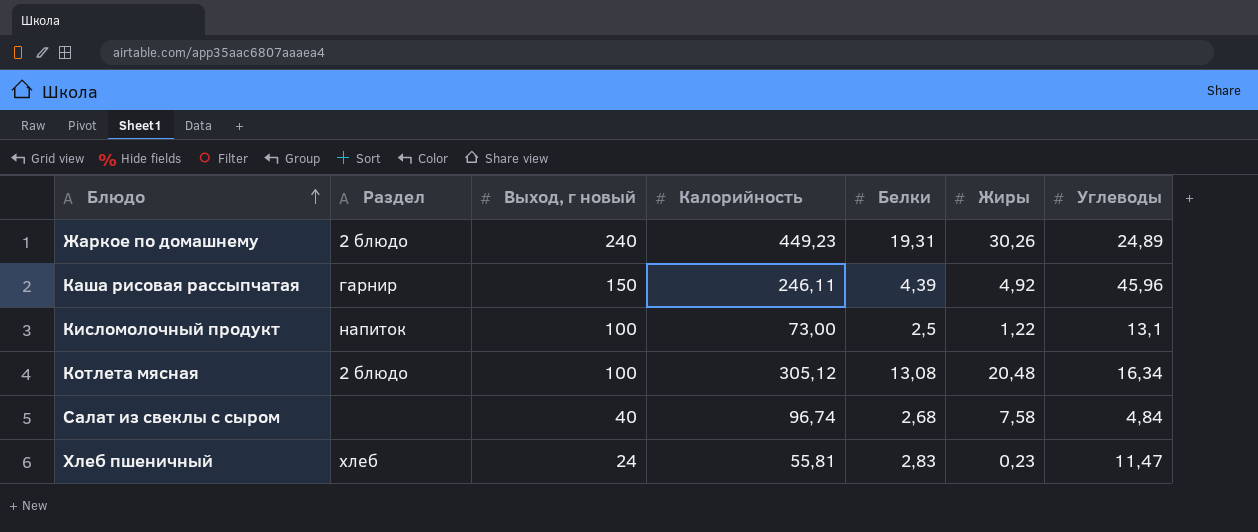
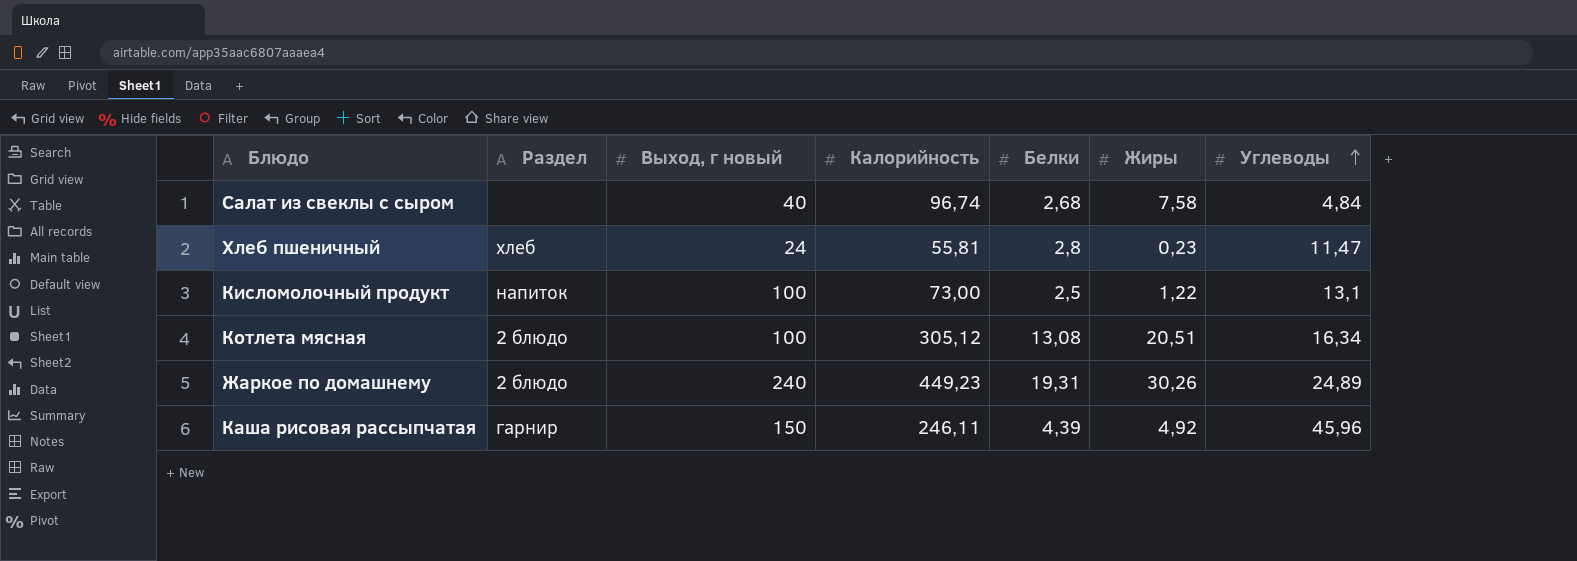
row order: Блюдо ascending -> Углеводы ascending
Хлеб пшеничный | Белки: 2,83 -> 2,8
Котлета мясная | Жиры: 20,48 -> 20,51

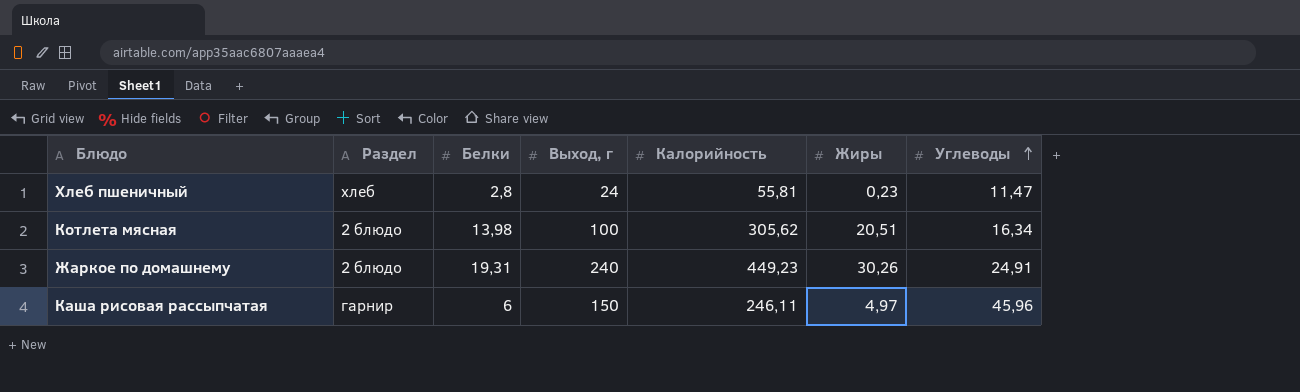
column Белки | position: 5 -> 3
column name: Выход, г новый -> Выход, г
row Салат из свеклы с сыром: none | 40 | 96,74 | 2,68 | 7,58 | 4,84 -> none
row Кисломолочный продукт: напиток | 100 | 73,00 | 2,5 | 1,22 | 13,1 -> none
Котлета мясная | Белки: 13,08 -> 13,98
Котлета мясная | Калорийность: 305,12 -> 305,62
Жаркое по домашнему | Углеводы: 24,89 -> 24,91
Каша рисовая рассыпчатая | Белки: 4,39 -> 6
Каша рисовая рассыпчатая | Жиры: 4,92 -> 4,97

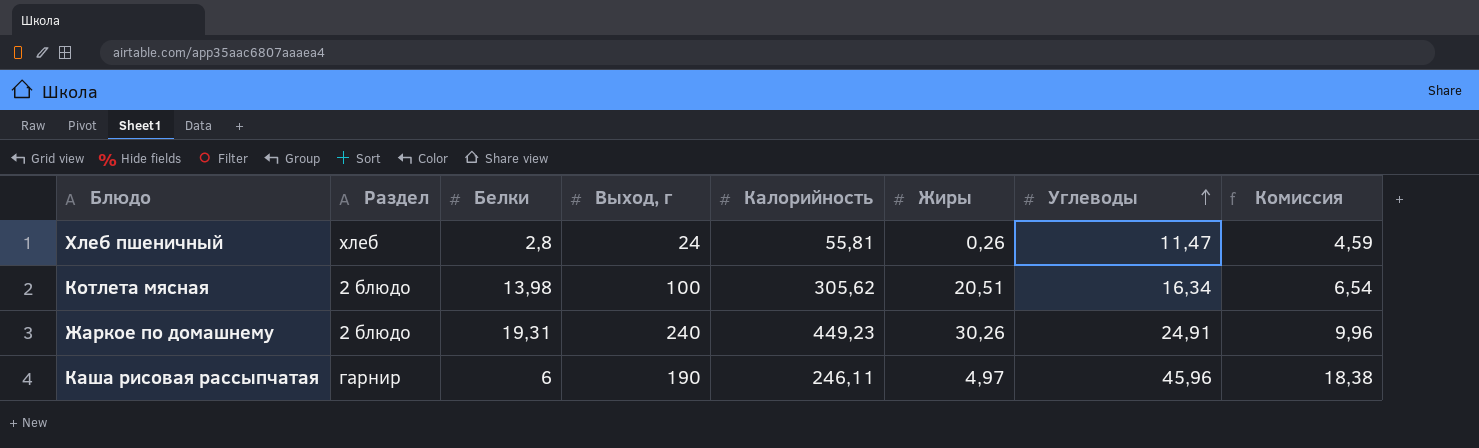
column Комиссия | formula: none -> [Углеводы] * 0,4
Хлеб пшеничный | Жиры: 0,23 -> 0,26
Каша рисовая рассыпчатая | Выход, г: 150 -> 190

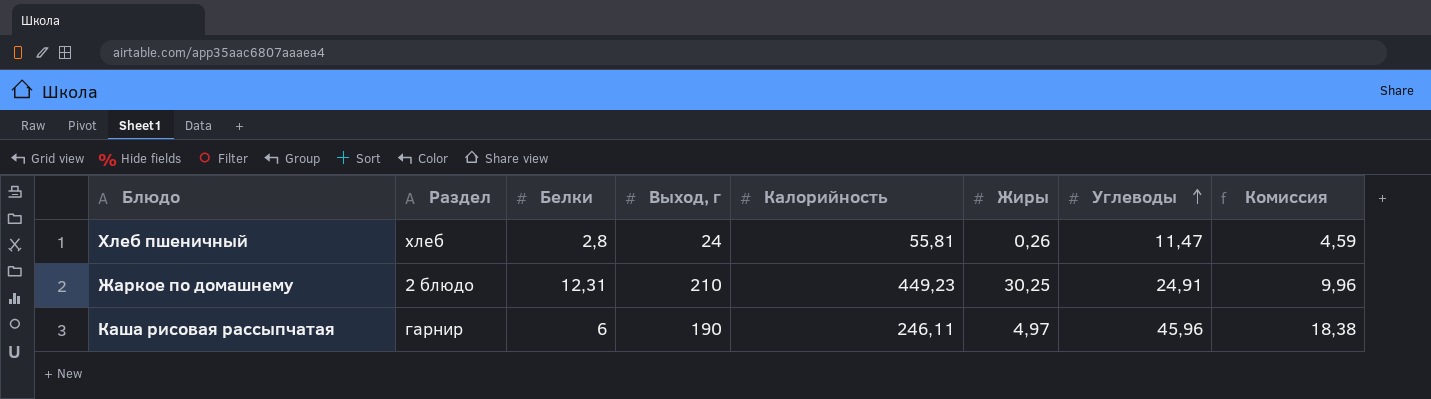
row Котлета мясная: 2 блюдо | 13,98 | 100 | 305,62 | 20,51 | 16,34 | 6,54 -> none
Жаркое по домашнему | Белки: 19,31 -> 12,31
Жаркое по домашнему | Выход, г: 240 -> 210
Жаркое по домашнему | Жиры: 30,26 -> 30,25

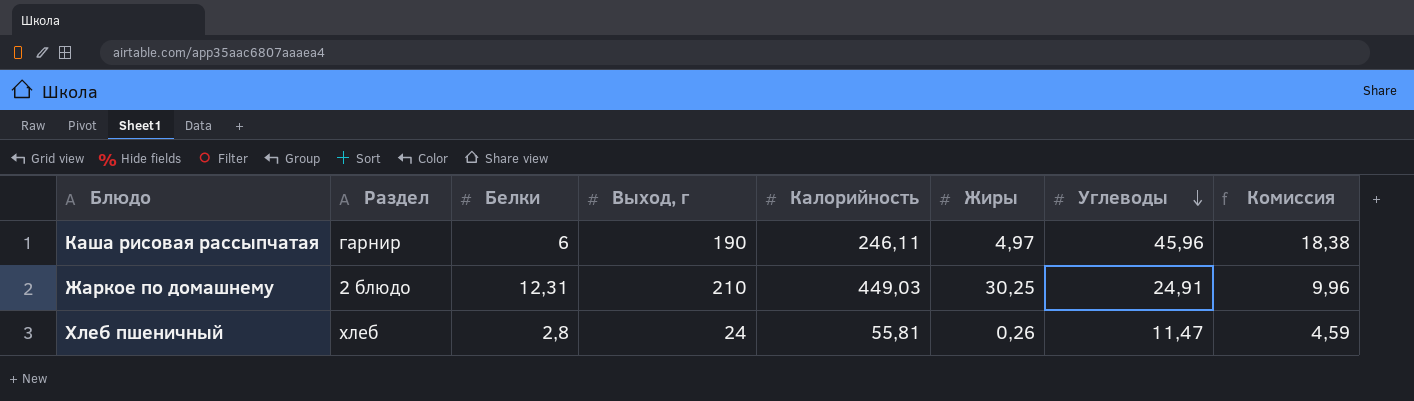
row order: Углеводы ascending -> Углеводы descending
Жаркое по домашнему | Калорийность: 449,23 -> 449,03

